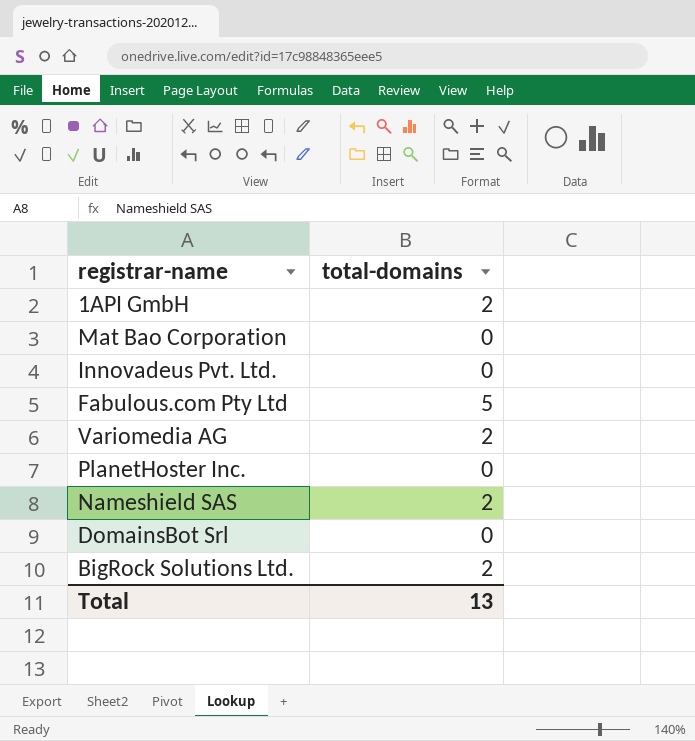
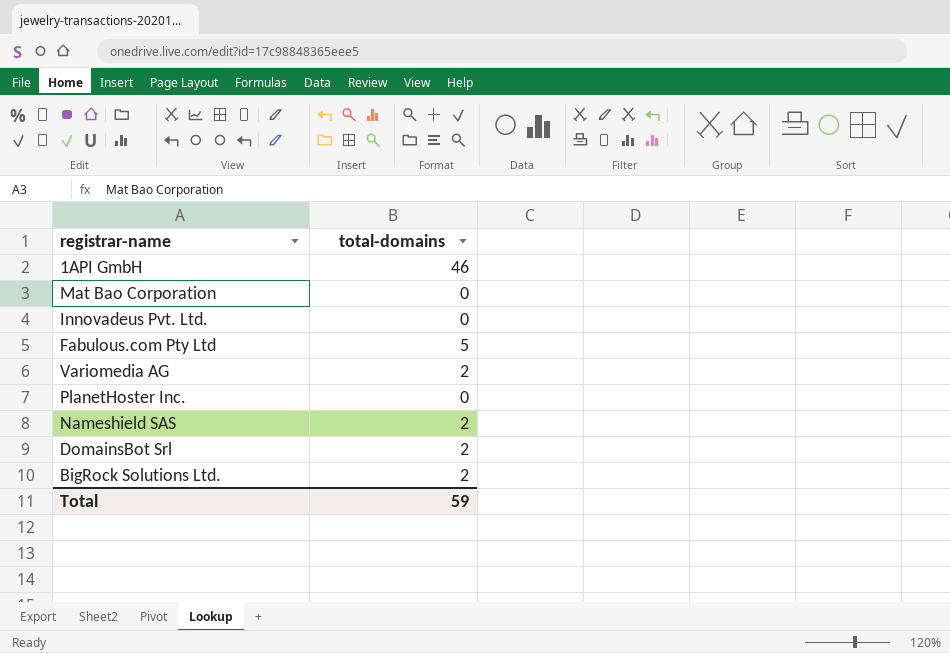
1API GmbH | total-domains: 2 -> 46
DomainsBot Srl | total-domains: 0 -> 2
Total | total-domains: 13 -> 59

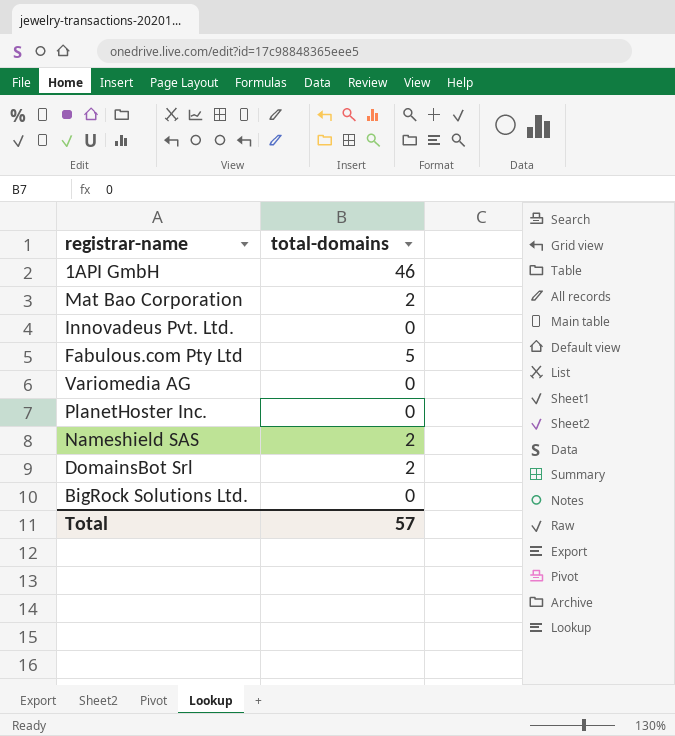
Mat Bao Corporation | total-domains: 0 -> 2
Variomedia AG | total-domains: 2 -> 0
BigRock Solutions Ltd. | total-domains: 2 -> 0
Total | total-domains: 59 -> 57

